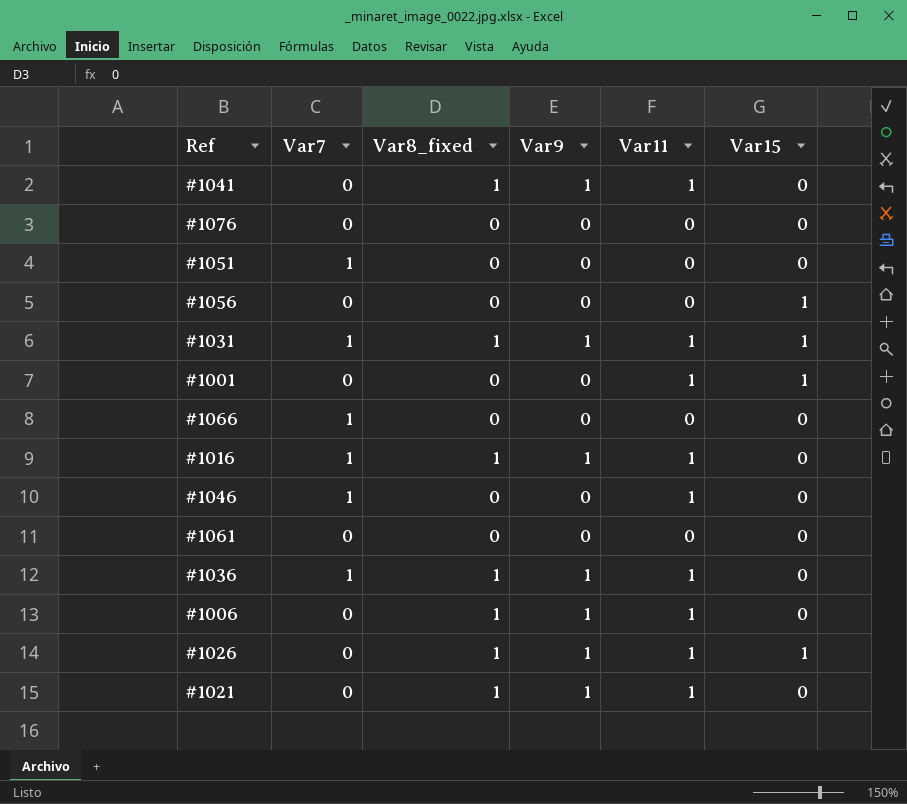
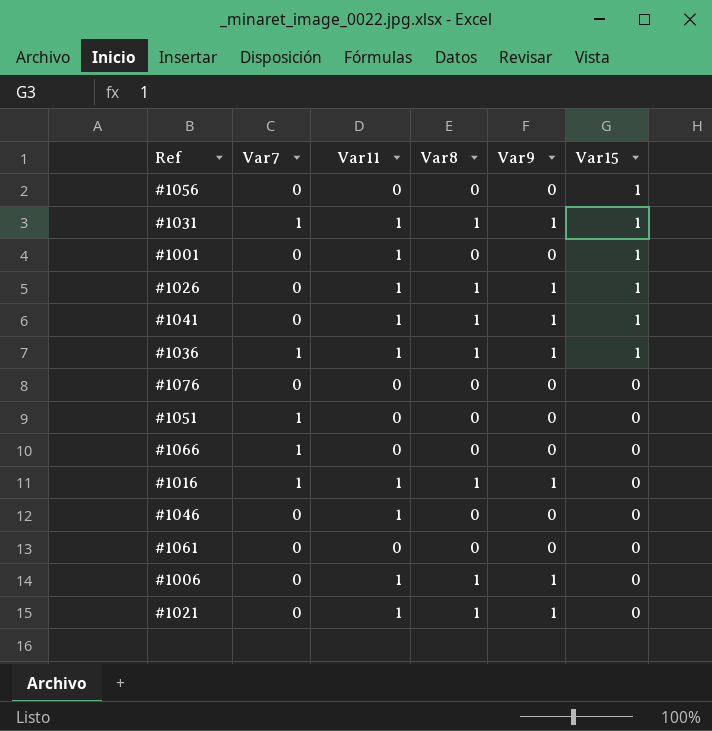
row order: none -> Var15 descending
column Var11 | position: 5 -> 3
column name: Var8_fixed -> Var8
#1041 | Var15: 0 -> 1
#1036 | Var15: 0 -> 1
#1046 | Var7: 1 -> 0

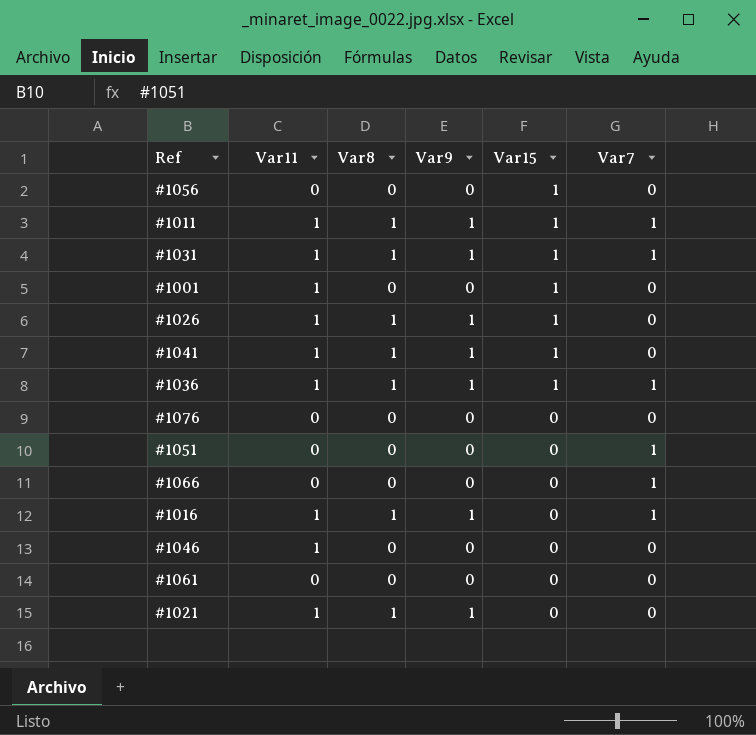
column Var7 | position: 2 -> 6
row #1006: 0 | 1 | 1 | 1 | 0 -> none
row #1011: none -> 1 | 1 | 1 | 1 | 1

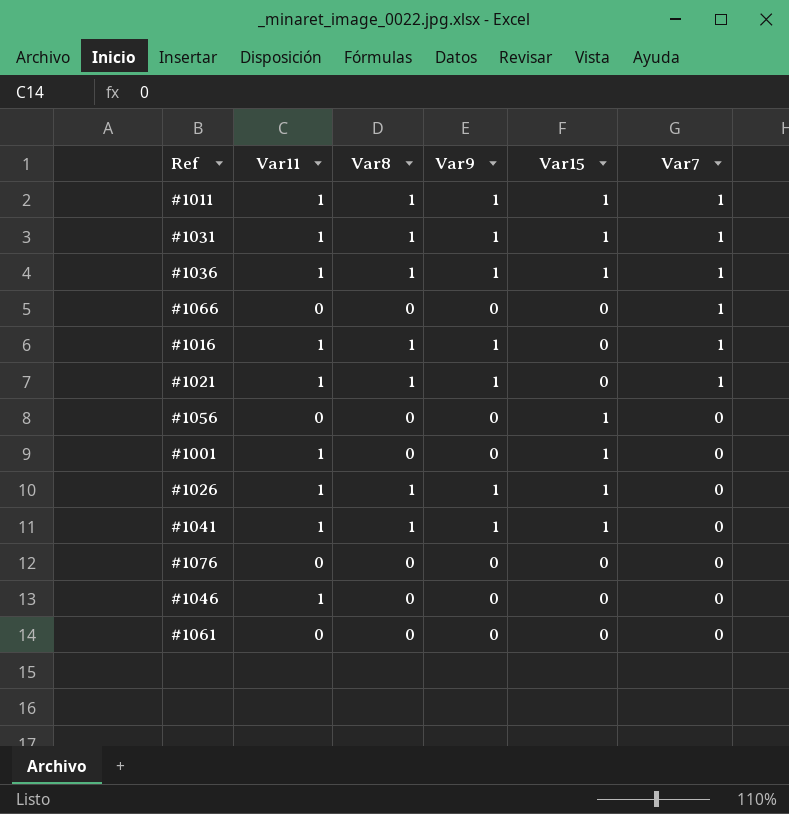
row order: Var15 descending -> Var7 descending
row #1051: 0 | 0 | 0 | 0 | 1 -> none
#1021 | Var7: 0 -> 1

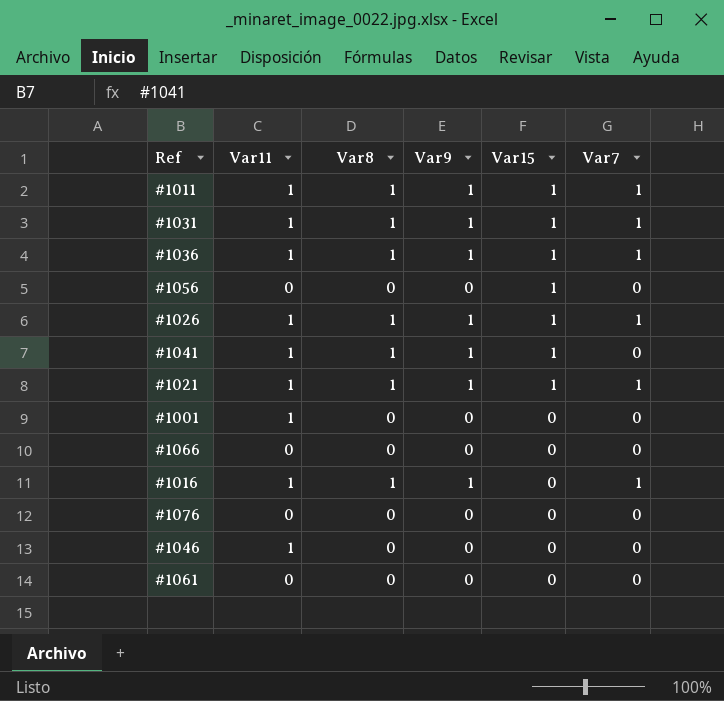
row order: Var7 descending -> Var15 descending
#1026 | Var7: 0 -> 1
#1021 | Var15: 0 -> 1
#1001 | Var15: 1 -> 0
#1066 | Var7: 1 -> 0

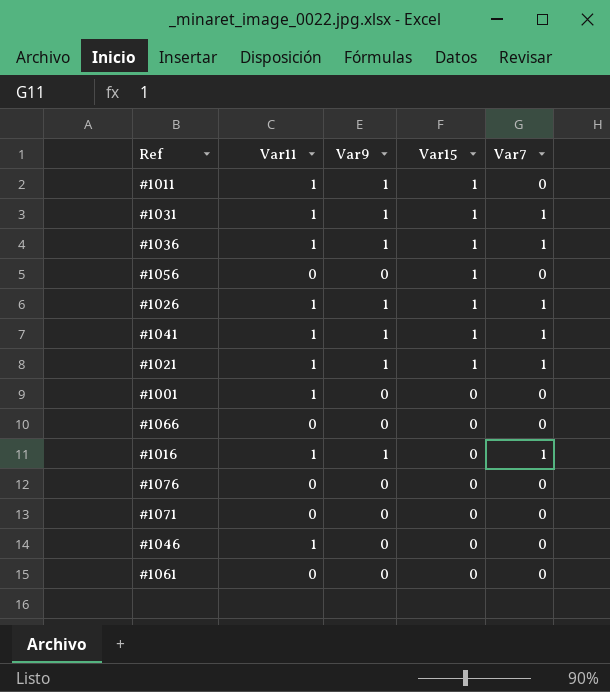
column Var8 | position: 3 -> none
#1011 | Var7: 1 -> 0
#1041 | Var7: 0 -> 1
row #1071: none -> 0 | 0 | 0 | 0

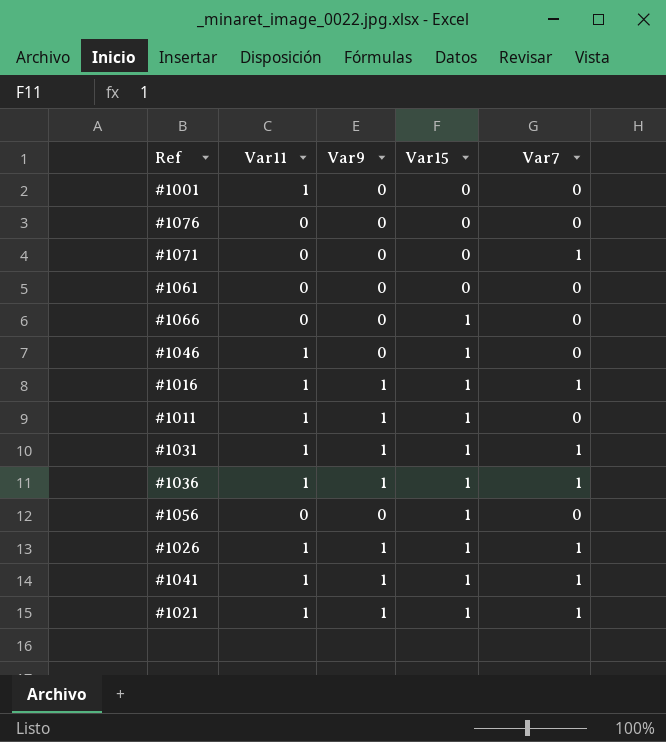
row order: Var15 descending -> Var15 ascending
#1071 | Var7: 0 -> 1
#1066 | Var15: 0 -> 1
#1046 | Var15: 0 -> 1
#1016 | Var15: 0 -> 1

